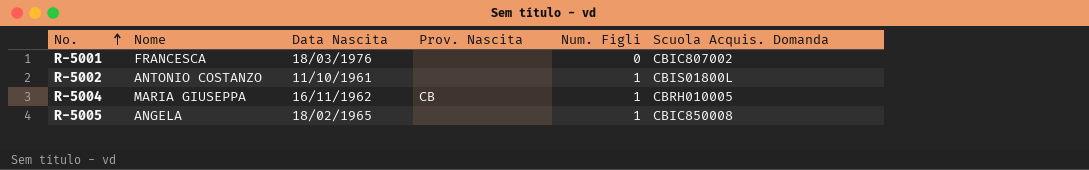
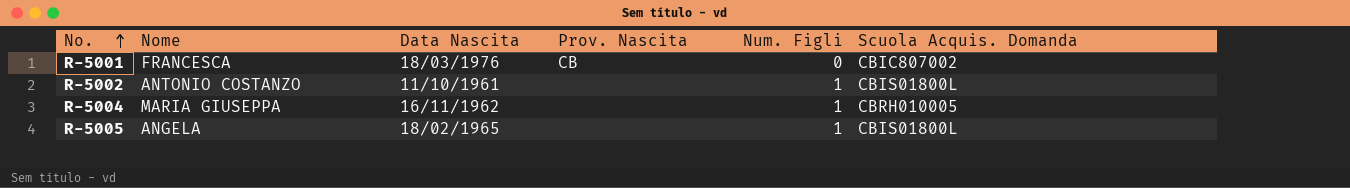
R-5001 | Prov. Nascita: none -> CB
R-5004 | Prov. Nascita: CB -> none
R-5005 | Scuola Acquis. Domanda: CBIC850008 -> CBIS01800L

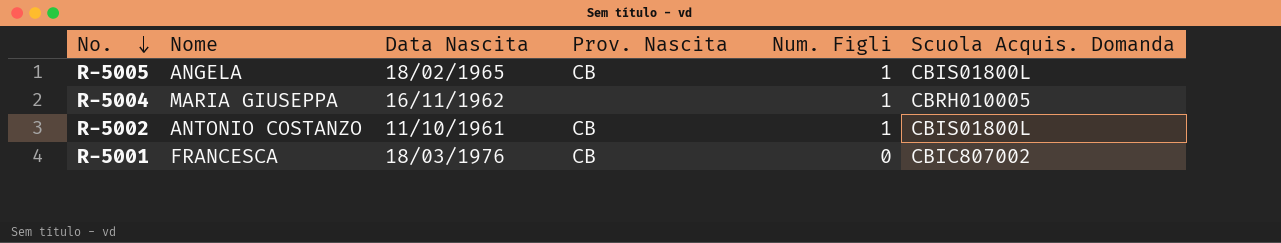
row order: No. ascending -> No. descending
R-5005 | Prov. Nascita: none -> CB
R-5002 | Prov. Nascita: none -> CB

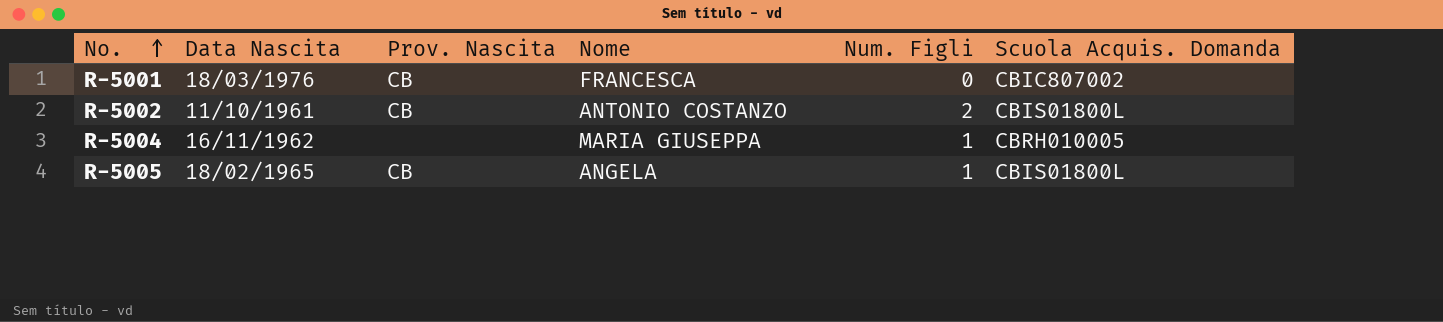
row order: No. descending -> No. ascending
column Nome | position: 2 -> 4
R-5002 | Num. Figli: 1 -> 2

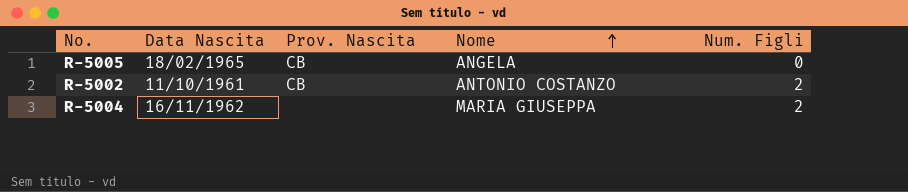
row order: No. ascending -> Nome ascending
column Scuola Acquis. Domanda | position: 6 -> none
row R-5001: 18/03/1976 | CB | FRANCESCA | 0 | CBIC807002 -> none
R-5005 | Num. Figli: 1 -> 0
R-5004 | Num. Figli: 1 -> 2

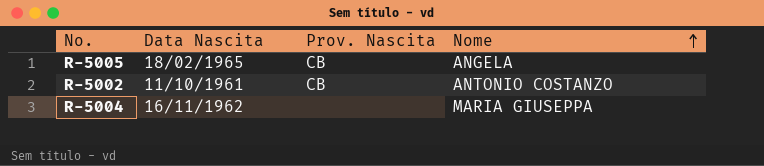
column Num. Figli | position: 5 -> none

